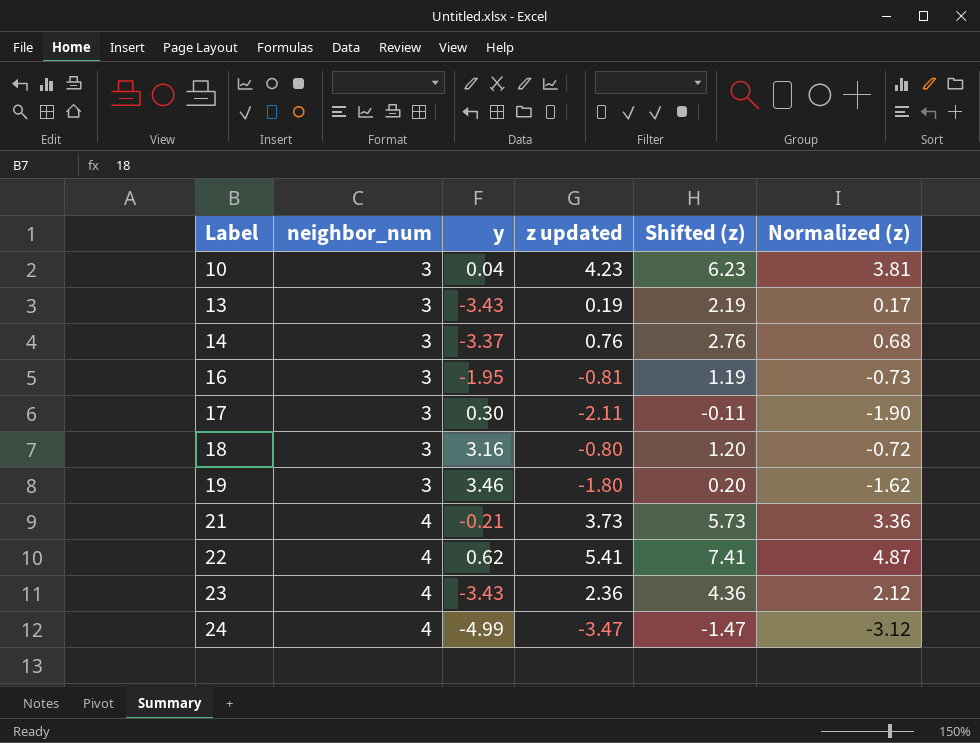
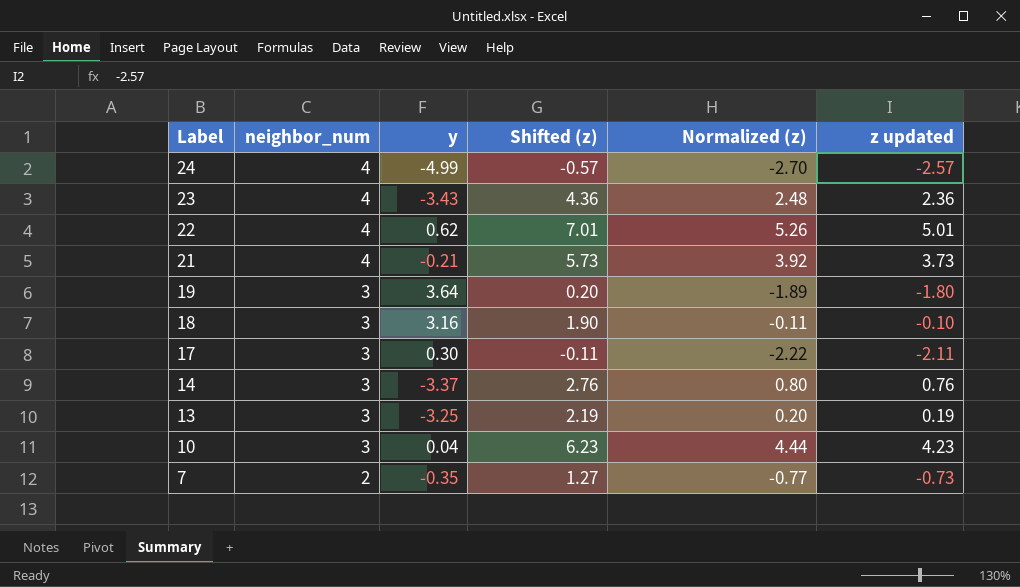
row order: Label ascending -> Label descending
column Normalized (z) | formula: [z updated] * 0.9 -> [z updated] * 1.05
column z updated | position: 4 -> 6
row 16: 3 | -1.95 | -0.81 | 1.19 | -0.73 -> none
24 | Shifted (z): -1.47 -> -0.57
24 | z updated: -3.47 -> -2.57
22 | Shifted (z): 7.41 -> 7.01
22 | z updated: 5.41 -> 5.01
19 | y: 3.46 -> 3.64
18 | Shifted (z): 1.20 -> 1.90
18 | z updated: -0.80 -> -0.10
13 | y: -3.43 -> -3.25
row 7: none -> 2 | -0.35 | 1.27 | -0.77 | -0.73

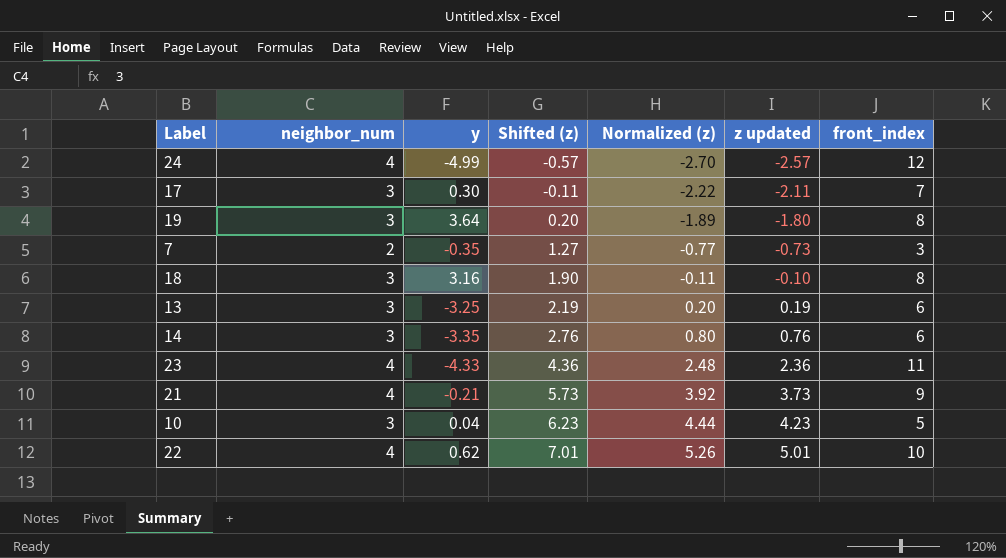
row order: Label descending -> Shifted (z) ascending
column front_index | position: none -> 7
14 | y: -3.37 -> -3.35
23 | y: -3.43 -> -4.33

